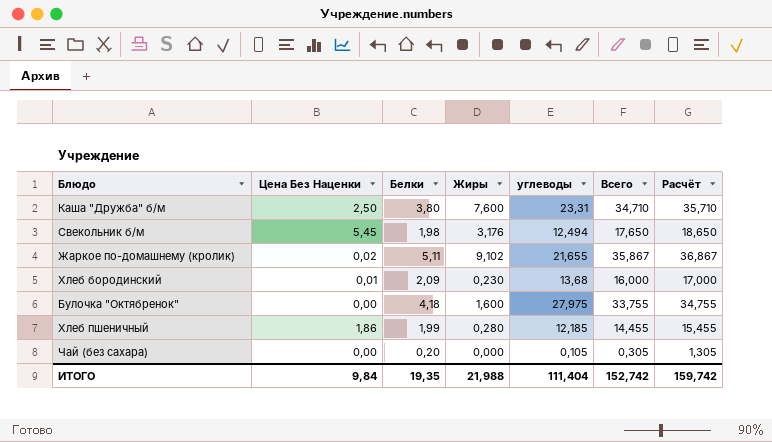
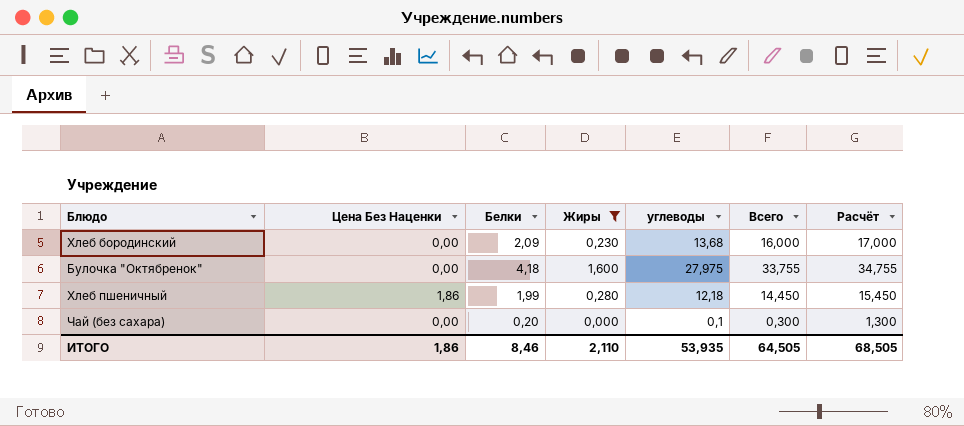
filter: none -> Жиры <= 1,600
Хлеб бородинский | Цена Без Наценки: 0,01 -> 0,00
Хлеб пшеничный | углеводы: 12,185 -> 12,18
Хлеб пшеничный | Всего: 14,455 -> 14,450
Хлеб пшеничный | Расчёт: 15,455 -> 15,450
Чай (без сахара) | углеводы: 0,105 -> 0,1
Чай (без сахара) | Всего: 0,305 -> 0,300
Чай (без сахара) | Расчёт: 1,305 -> 1,300
ИТОГО | Цена Без Наценки: 9,84 -> 1,86
ИТОГО | Белки: 19,35 -> 8,46
ИТОГО | Жиры: 21,988 -> 2,110
ИТОГО | углеводы: 111,404 -> 53,935
ИТОГО | Всего: 152,742 -> 64,505
ИТОГО | Расчёт: 159,742 -> 68,505

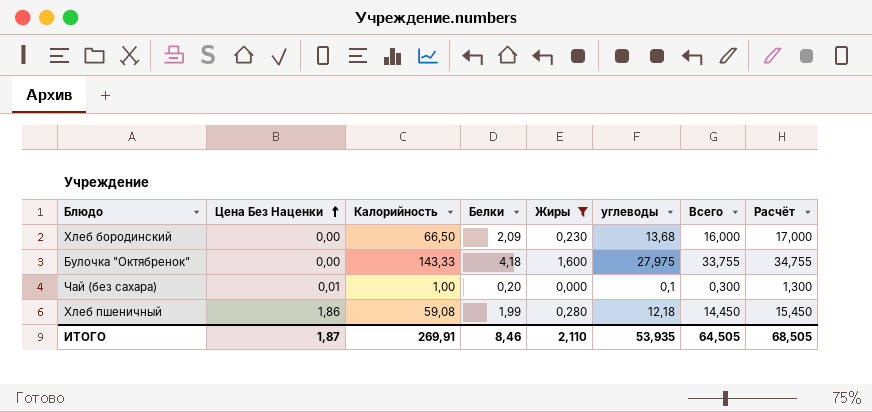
row order: none -> Цена Без Наценки ascending
column Калорийность | position: none -> 3
Чай (без сахара) | Цена Без Наценки: 0,00 -> 0,01
ИТОГО | Цена Без Наценки: 1,86 -> 1,87

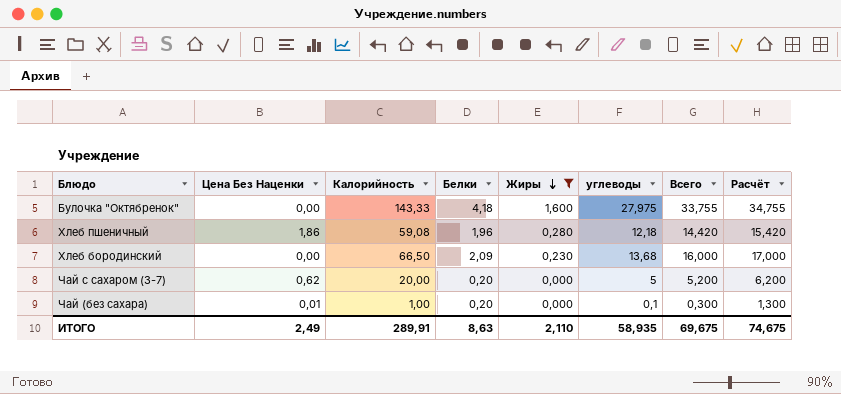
row order: Цена Без Наценки ascending -> Жиры descending
Хлеб пшеничный | Белки: 1,99 -> 1,96
Хлеб пшеничный | Всего: 14,450 -> 14,420
Хлеб пшеничный | Расчёт: 15,450 -> 15,420
row Чай с сахаром (3-7): none -> 0,62 | 20,00 | 0,20 | 0,000 | 5 | 5,200 | 6,200
ИТОГО | Цена Без Наценки: 1,87 -> 2,49
ИТОГО | Калорийность: 269,91 -> 289,91
ИТОГО | Белки: 8,46 -> 8,63
ИТОГО | углеводы: 53,935 -> 58,935
ИТОГО | Всего: 64,505 -> 69,675
ИТОГО | Расчёт: 68,505 -> 74,675

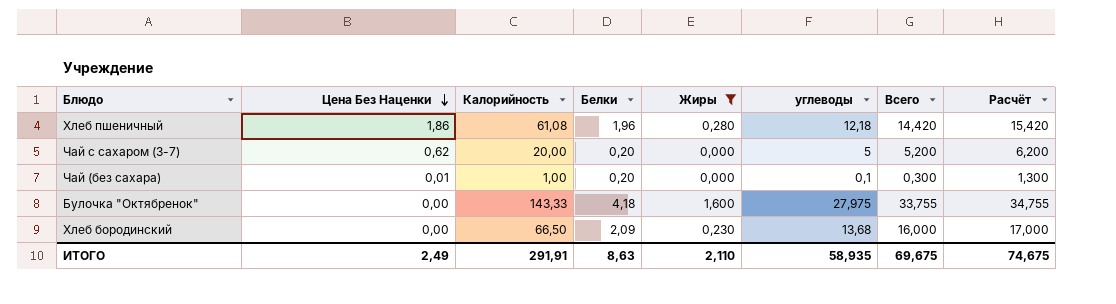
row order: Жиры descending -> Цена Без Наценки descending
Хлеб пшеничный | Калорийность: 59,08 -> 61,08
ИТОГО | Калорийность: 289,91 -> 291,91

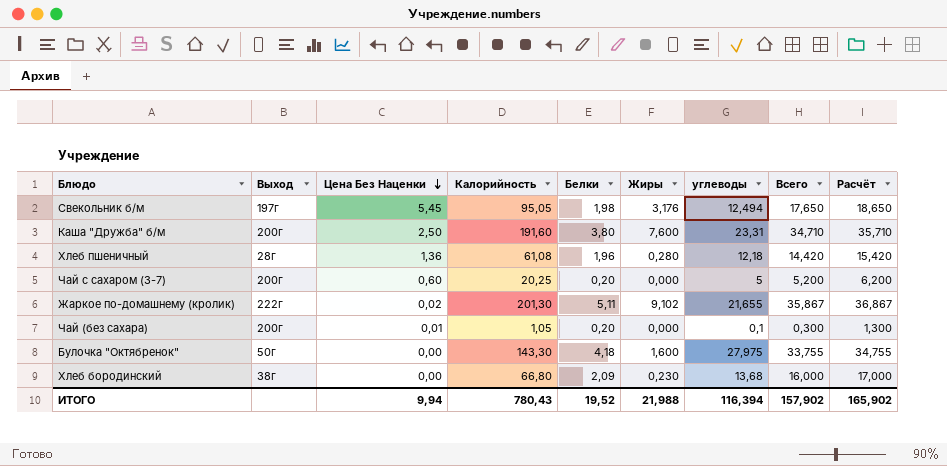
filter: Жиры <= 1,600 -> none
column Выход | position: none -> 2
Хлеб пшеничный | Цена Без Наценки: 1,86 -> 1,36
Чай с сахаром (3-7) | Цена Без Наценки: 0,62 -> 0,60
Чай с сахаром (3-7) | Калорийность: 20,00 -> 20,25
Чай (без сахара) | Калорийность: 1,00 -> 1,05
Булочка "Октябренок" | Калорийность: 143,33 -> 143,30
Хлеб бородинский | Калорийность: 66,50 -> 66,80
ИТОГО | Цена Без Наценки: 2,49 -> 9,94
ИТОГО | Калорийность: 291,91 -> 780,43
ИТОГО | Белки: 8,63 -> 19,52
ИТОГО | Жиры: 2,110 -> 21,988
ИТОГО | углеводы: 58,935 -> 116,394
ИТОГО | Всего: 69,675 -> 157,902
ИТОГО | Расчёт: 74,675 -> 165,902

